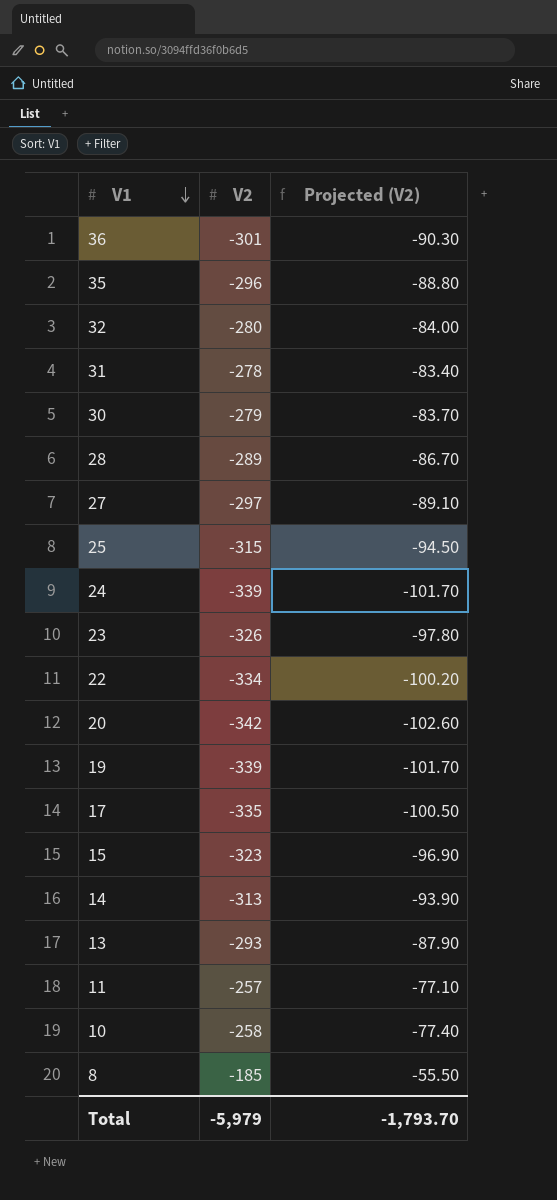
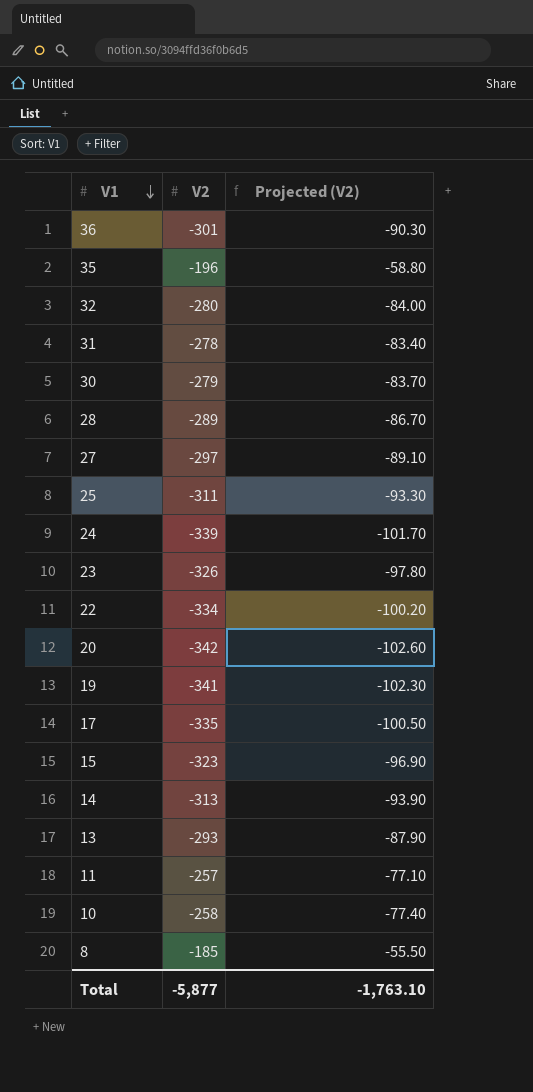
35 | V2: -296 -> -196
35 | Projected (V2): -88.80 -> -58.80
25 | V2: -315 -> -311
25 | Projected (V2): -94.50 -> -93.30
19 | V2: -339 -> -341
19 | Projected (V2): -101.70 -> -102.30
Total | V2: -5,979 -> -5,877
Total | Projected (V2): -1,793.70 -> -1,763.10

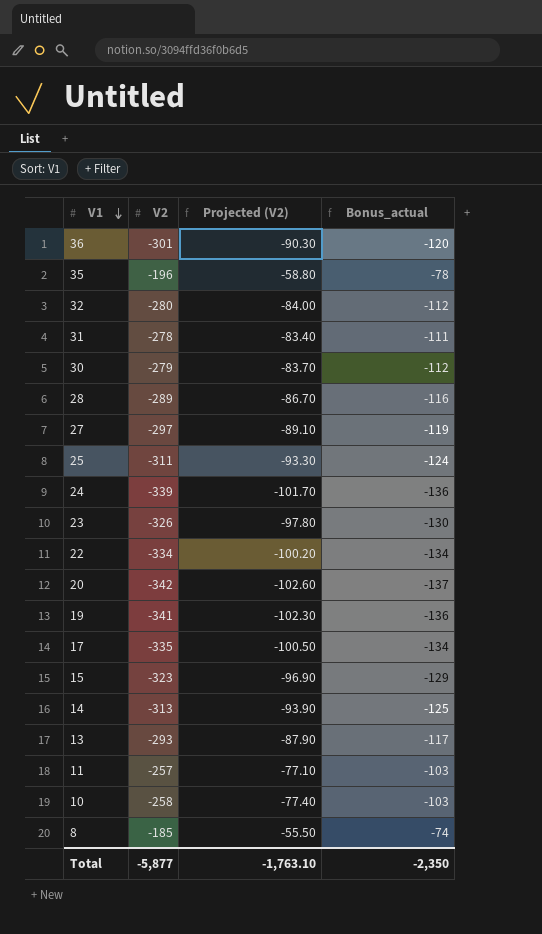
column Bonus_actual | formula: none -> [V2] * 0.4

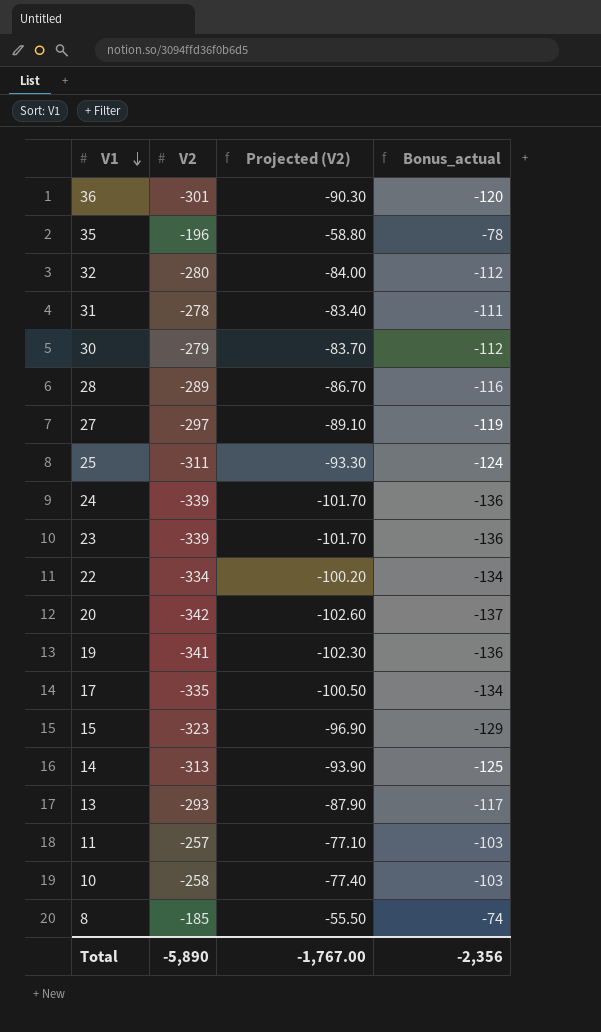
23 | V2: -326 -> -339
23 | Projected (V2): -97.80 -> -101.70
23 | Bonus_actual: -130 -> -136
Total | V2: -5,877 -> -5,890
Total | Projected (V2): -1,763.10 -> -1,767.00
Total | Bonus_actual: -2,350 -> -2,356

